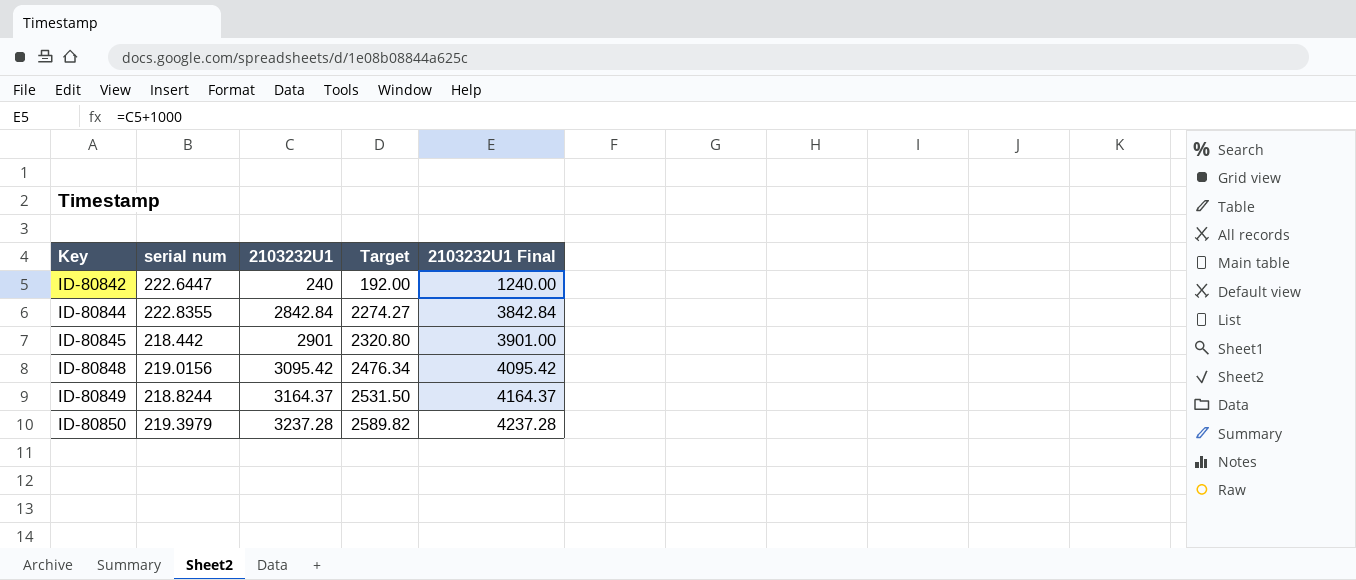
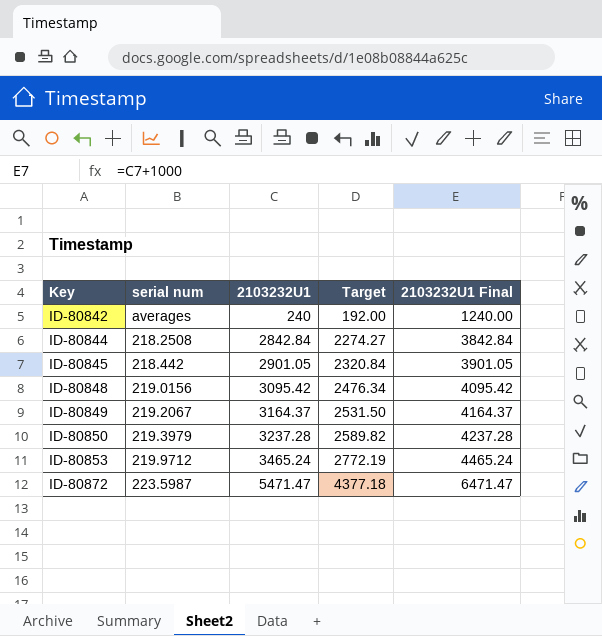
ID-80842 | serial num: 222.6447 -> averages
ID-80844 | serial num: 222.8355 -> 218.2508
ID-80845 | 2103232U1: 2901 -> 2901.05
ID-80845 | Target: 2320.80 -> 2320.84
ID-80845 | 2103232U1 Final: 3901.00 -> 3901.05
ID-80849 | serial num: 218.8244 -> 219.2067
row ID-80853: none -> 219.9712 | 3465.24 | 2772.19 | 4465.24
row ID-80872: none -> 223.5987 | 5471.47 | 4377.18 | 6471.47

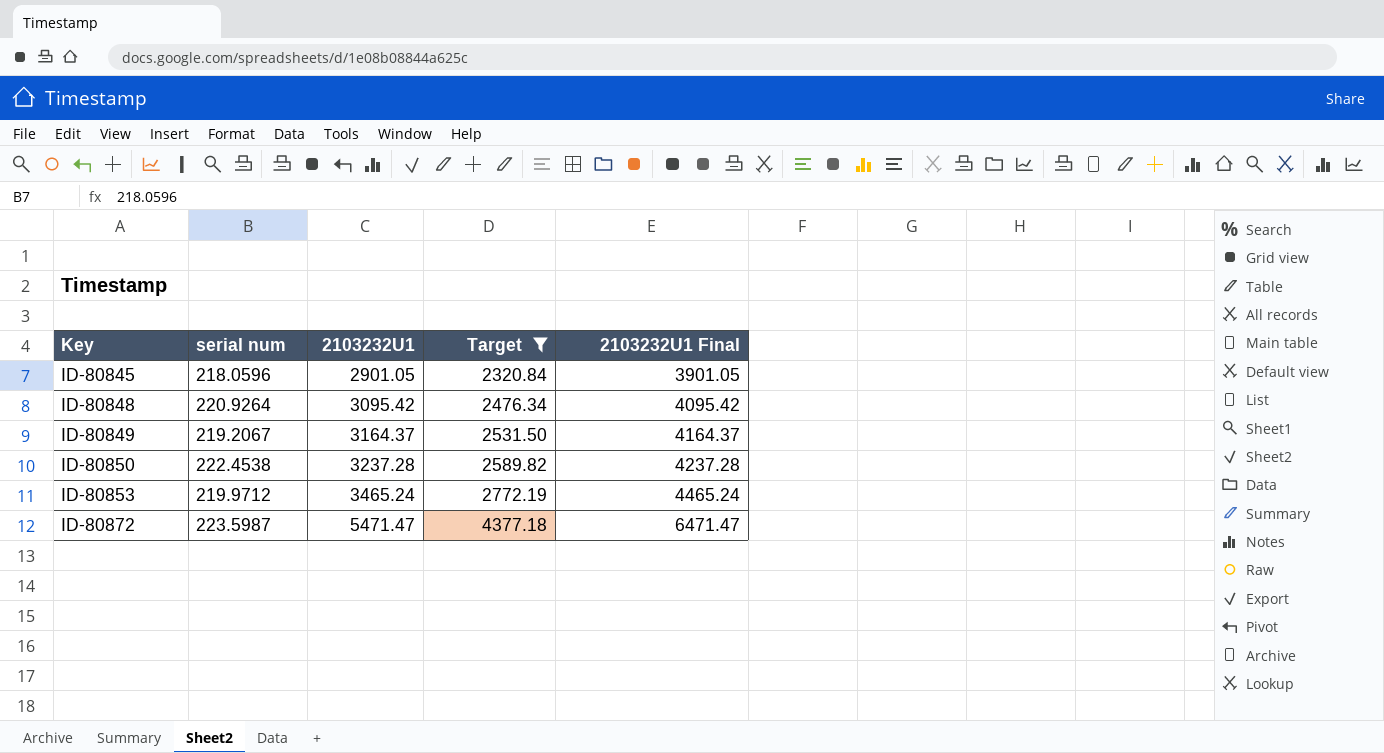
filter: none -> Target >= 2320.84
ID-80845 | serial num: 218.442 -> 218.0596
ID-80848 | serial num: 219.0156 -> 220.9264
ID-80850 | serial num: 219.3979 -> 222.4538

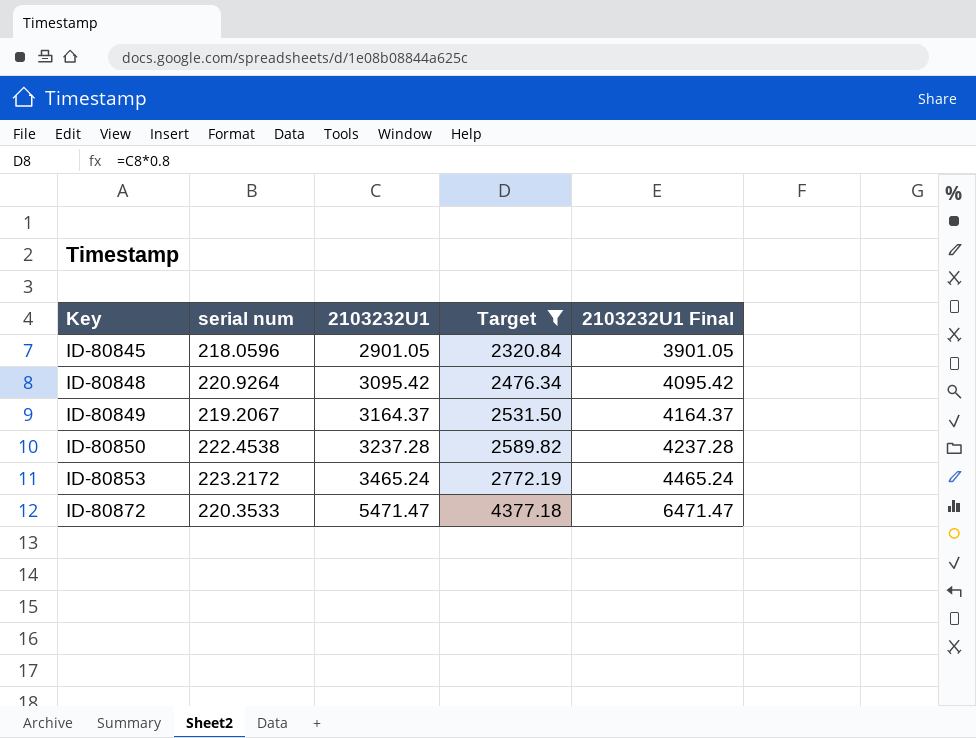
ID-80853 | serial num: 219.9712 -> 223.2172
ID-80872 | serial num: 223.5987 -> 220.3533

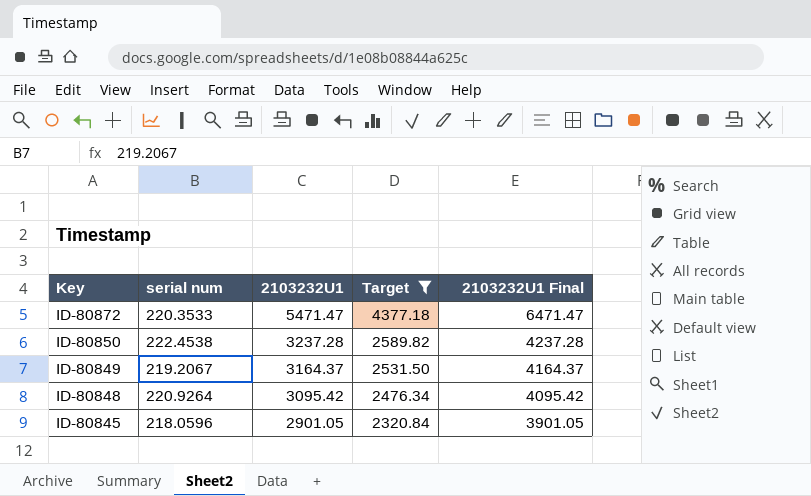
row order: Key ascending -> Key descending
row ID-80853: 223.2172 | 3465.24 | 2772.19 | 4465.24 -> none

